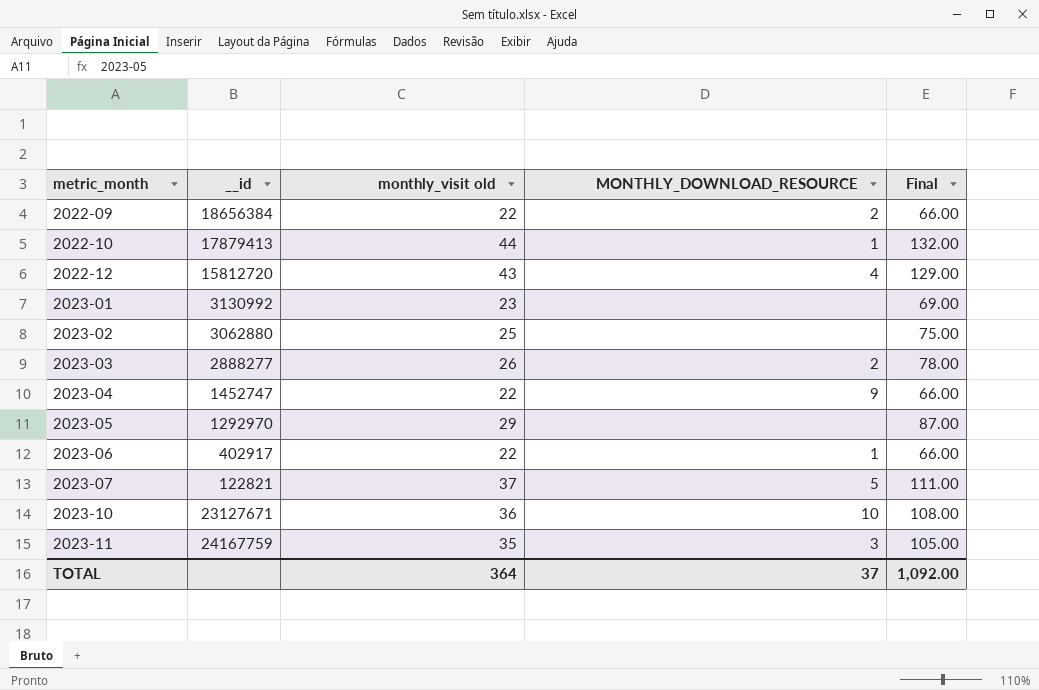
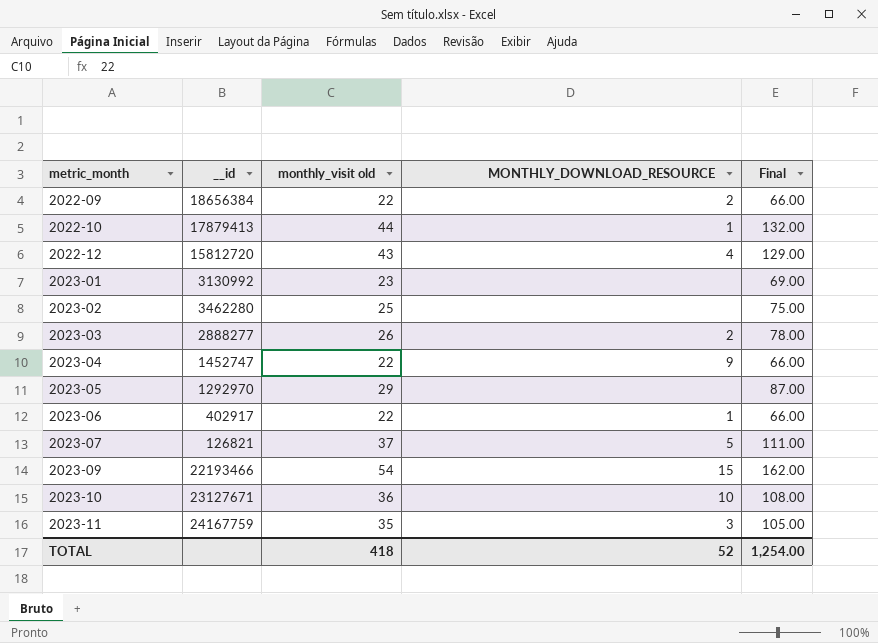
2023-02 | __id: 3062880 -> 3462280
2023-07 | __id: 122821 -> 126821
row 2023-09: none -> 22193466 | 54 | 15 | 162.00
TOTAL | monthly_visit old: 364 -> 418
TOTAL | MONTHLY_DOWNLOAD_RESOURCE: 37 -> 52
TOTAL | Final: 1,092.00 -> 1,254.00

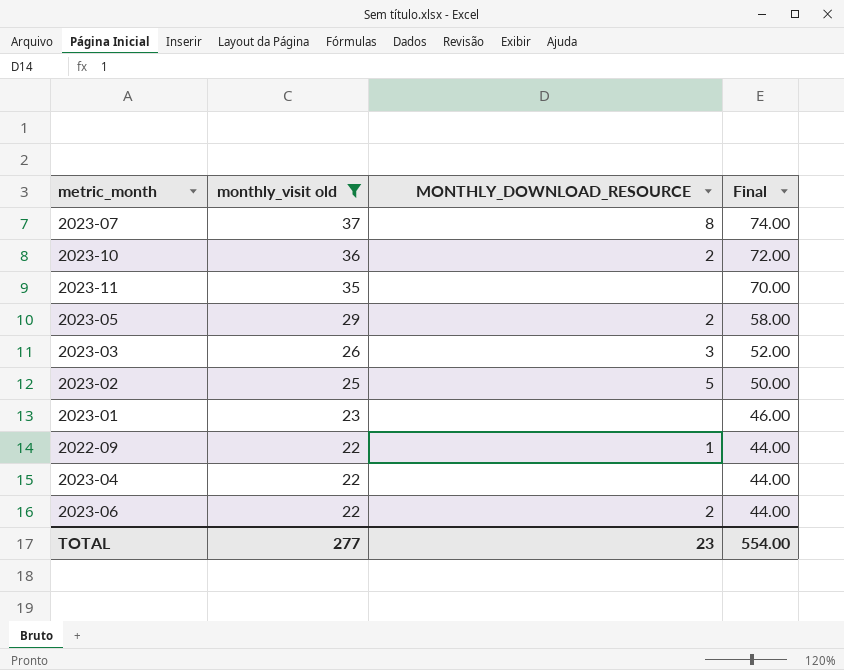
filter: none -> monthly_visit old <= 37
row order: metric_month ascending -> monthly_visit old descending
column __id | position: 2 -> none
column Final | formula: [monthly_visit old] * 3 -> [monthly_visit old] * 2
2023-07 | MONTHLY_DOWNLOAD_RESOURCE: 5 -> 8
2023-10 | MONTHLY_DOWNLOAD_RESOURCE: 10 -> 2
2023-11 | MONTHLY_DOWNLOAD_RESOURCE: 3 -> none
2023-05 | MONTHLY_DOWNLOAD_RESOURCE: none -> 2
2023-03 | MONTHLY_DOWNLOAD_RESOURCE: 2 -> 3
2023-02 | MONTHLY_DOWNLOAD_RESOURCE: none -> 5
2022-09 | MONTHLY_DOWNLOAD_RESOURCE: 2 -> 1
2023-04 | MONTHLY_DOWNLOAD_RESOURCE: 9 -> none
2023-06 | MONTHLY_DOWNLOAD_RESOURCE: 1 -> 2
TOTAL | monthly_visit old: 418 -> 277
TOTAL | MONTHLY_DOWNLOAD_RESOURCE: 52 -> 23
TOTAL | Final: 1,254.00 -> 554.00

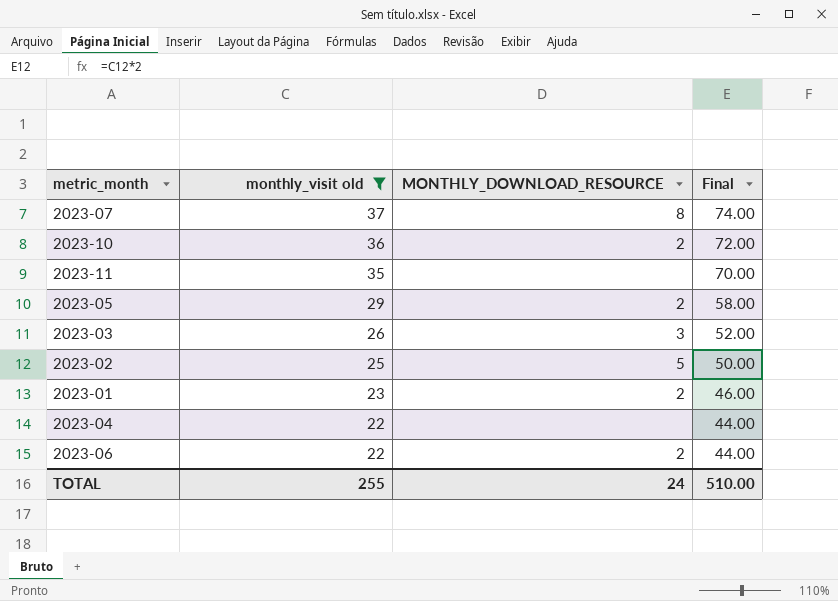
row 2022-09: 22 | 1 | 44.00 -> none
2023-01 | MONTHLY_DOWNLOAD_RESOURCE: none -> 2
TOTAL | monthly_visit old: 277 -> 255
TOTAL | MONTHLY_DOWNLOAD_RESOURCE: 23 -> 24
TOTAL | Final: 554.00 -> 510.00

